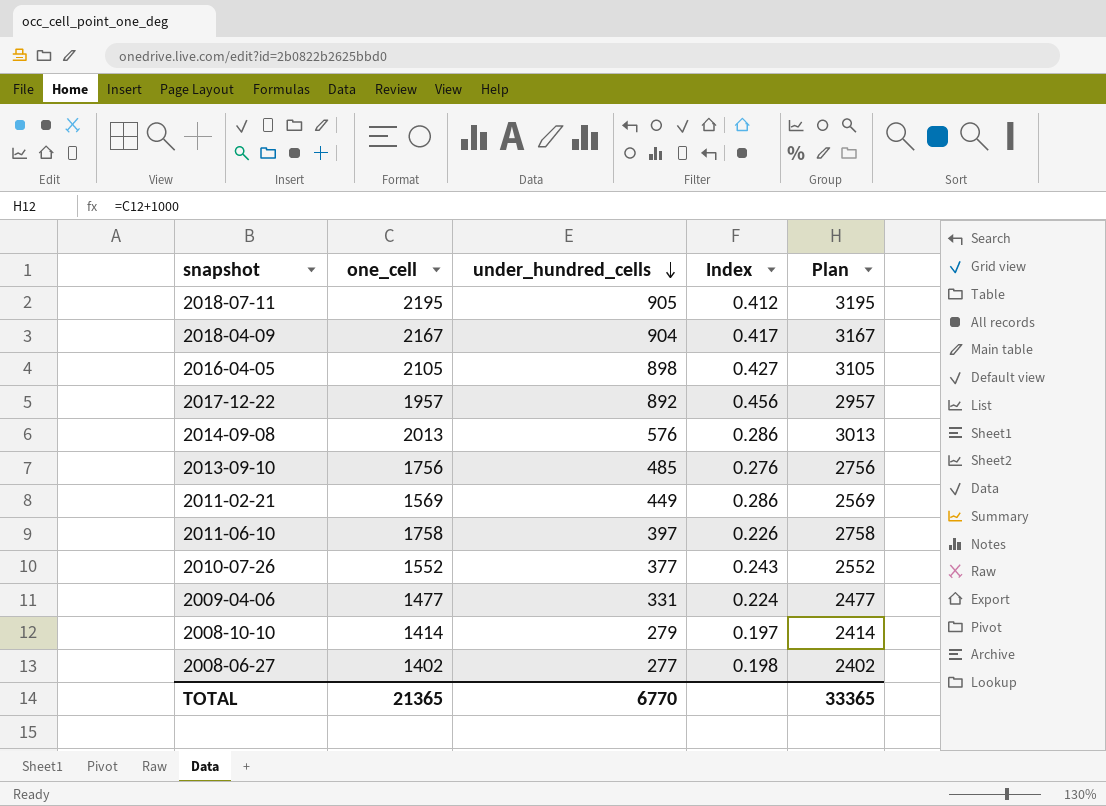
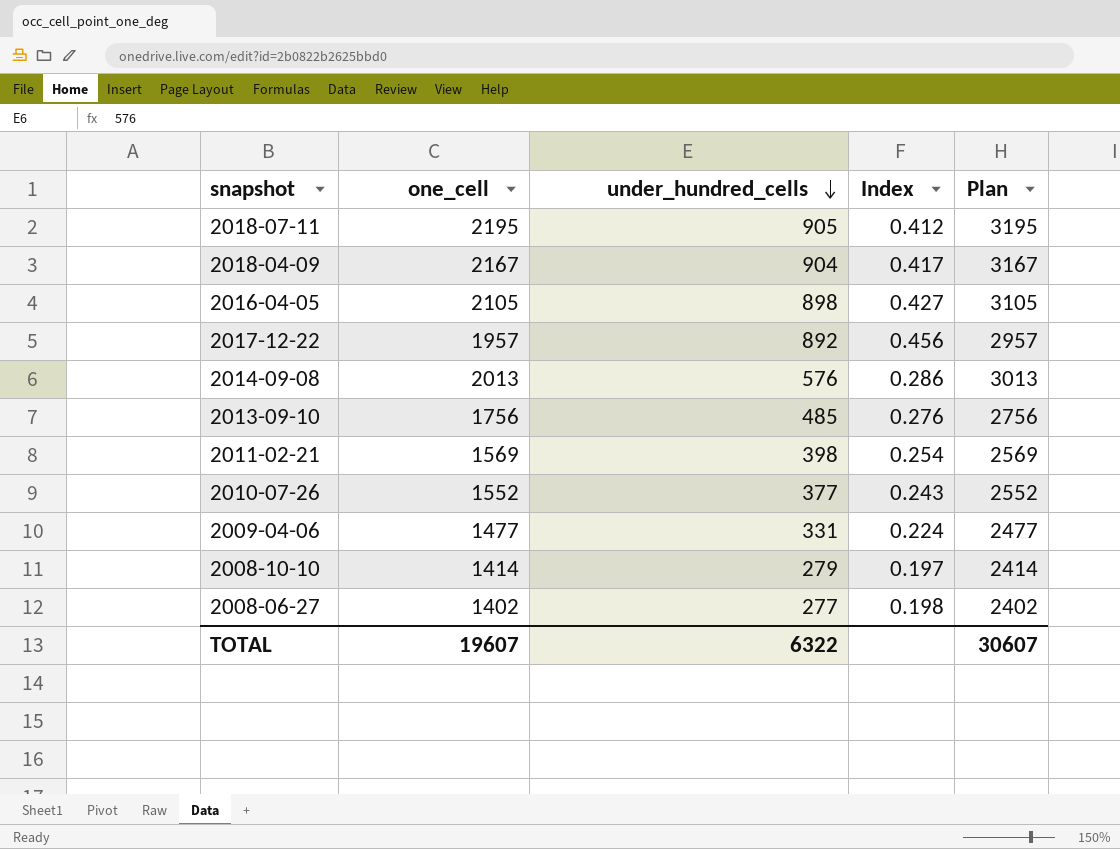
row 2011-06-10: 1758 | 397 | 0.226 | 2758 -> none
2011-02-21 | under_hundred_cells: 449 -> 398
2011-02-21 | Index: 0.286 -> 0.254
TOTAL | one_cell: 21365 -> 19607
TOTAL | under_hundred_cells: 6770 -> 6322
TOTAL | Plan: 33365 -> 30607

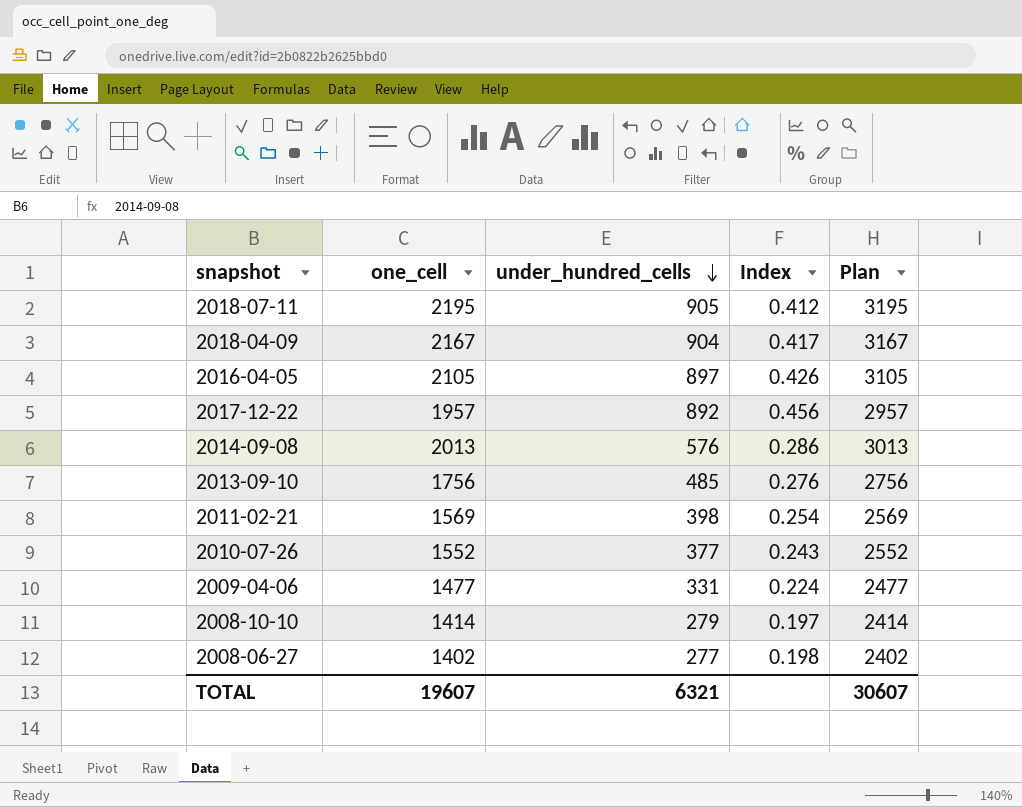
2016-04-05 | under_hundred_cells: 898 -> 897
2016-04-05 | Index: 0.427 -> 0.426
TOTAL | under_hundred_cells: 6322 -> 6321

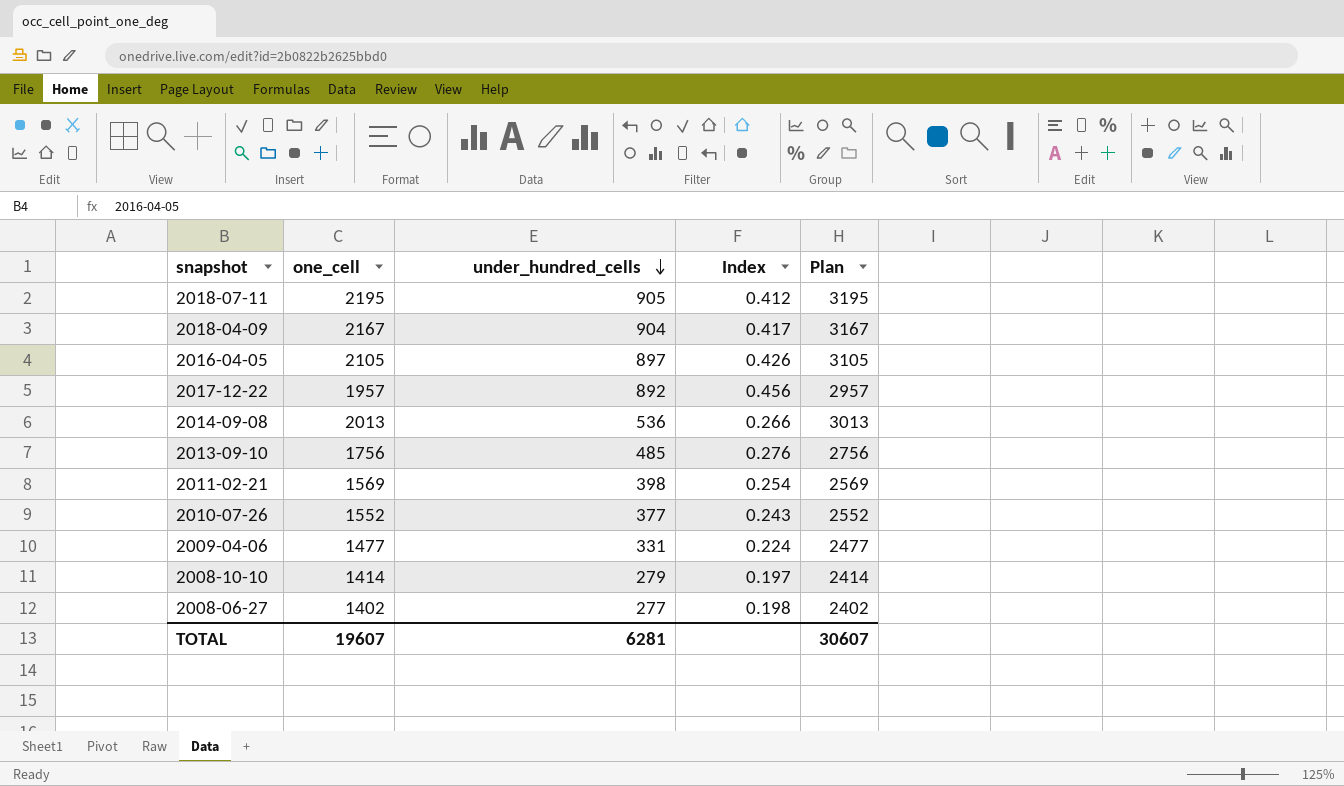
2014-09-08 | under_hundred_cells: 576 -> 536
2014-09-08 | Index: 0.286 -> 0.266
TOTAL | under_hundred_cells: 6321 -> 6281

